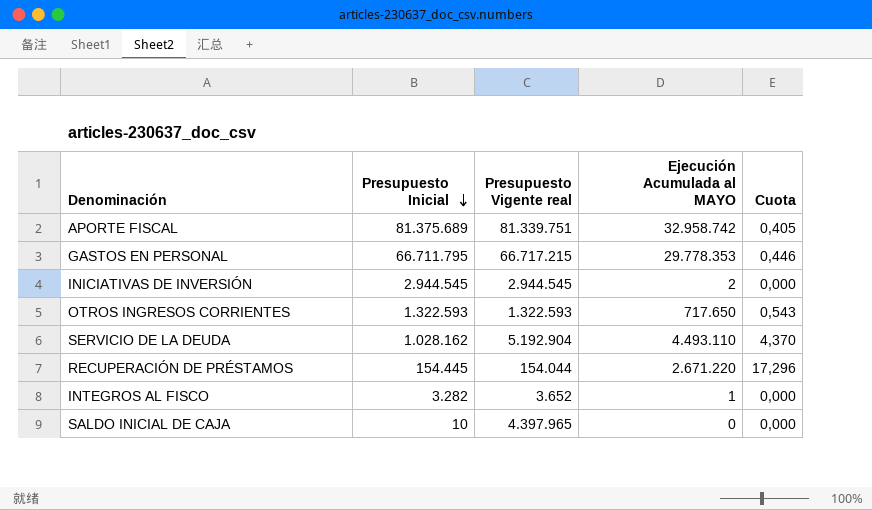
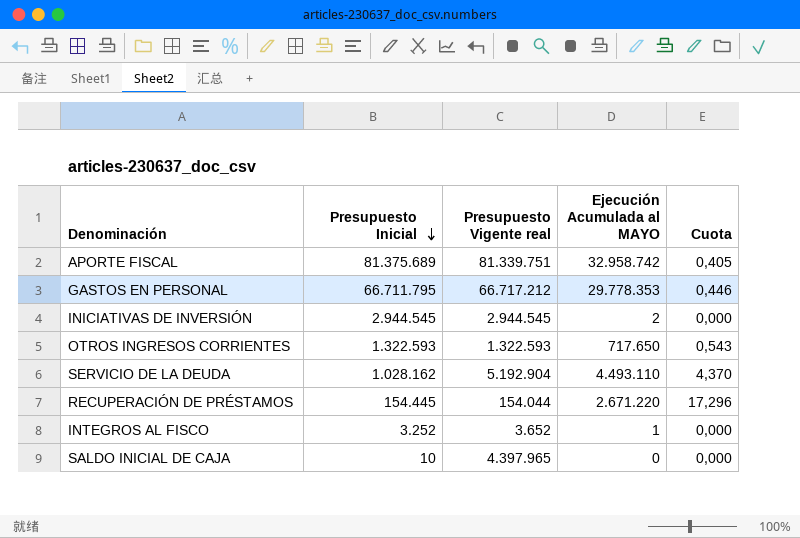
GASTOS EN PERSONAL | Presupuesto Vigente real: 66.717.215 -> 66.717.212
INTEGROS AL FISCO | Presupuesto Inicial: 3.282 -> 3.252

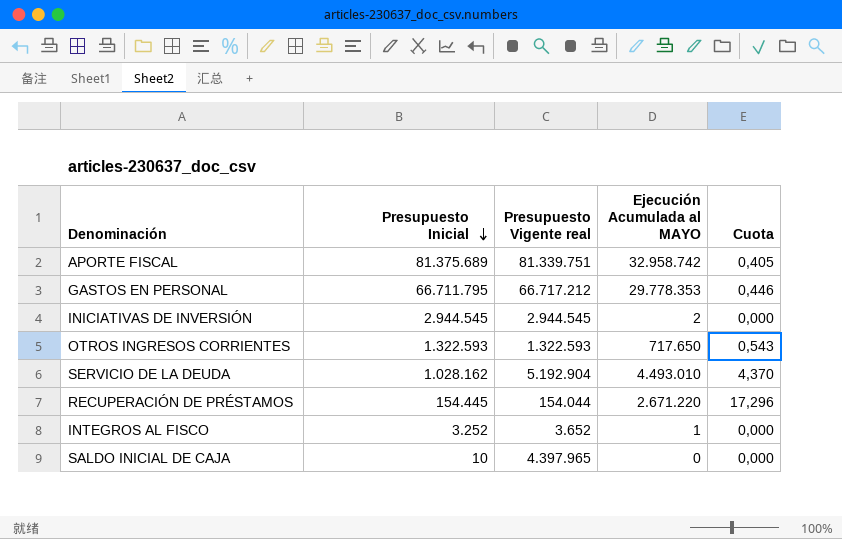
SERVICIO DE LA DEUDA | Ejecución Acumulada al MAYO: 4.493.110 -> 4.493.010

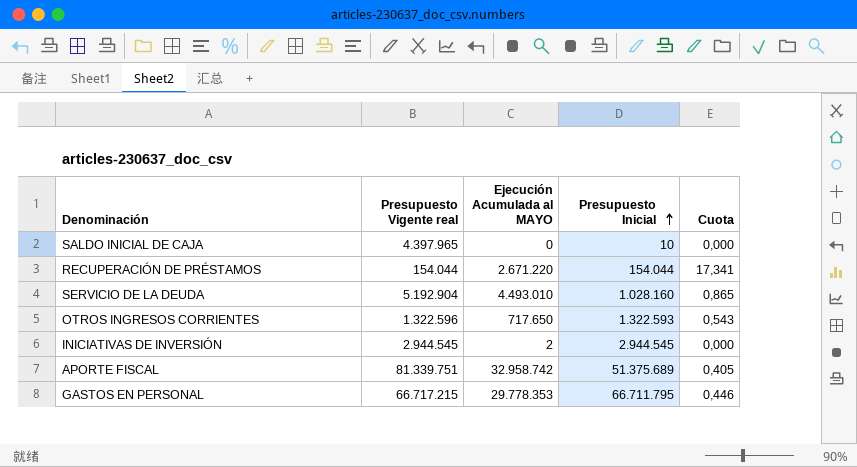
row order: Presupuesto Inicial descending -> Presupuesto Inicial ascending
column Presupuesto Inicial | position: 2 -> 4
column Cuota | formula: [Ejecución Acumulada al MAYO] / [Presupuesto Inicial] -> [Ejecución Acumulada al MAYO] / [Presupuesto Vigente real]
row INTEGROS AL FISCO: 3.252 | 3.652 | 1 | 0,000 -> none
RECUPERACIÓN DE PRÉSTAMOS | Presupuesto Inicial: 154.445 -> 154.044
SERVICIO DE LA DEUDA | Presupuesto Inicial: 1.028.162 -> 1.028.160
OTROS INGRESOS CORRIENTES | Presupuesto Vigente real: 1.322.593 -> 1.322.596
APORTE FISCAL | Presupuesto Inicial: 81.375.689 -> 51.375.689
GASTOS EN PERSONAL | Presupuesto Vigente real: 66.717.212 -> 66.717.215

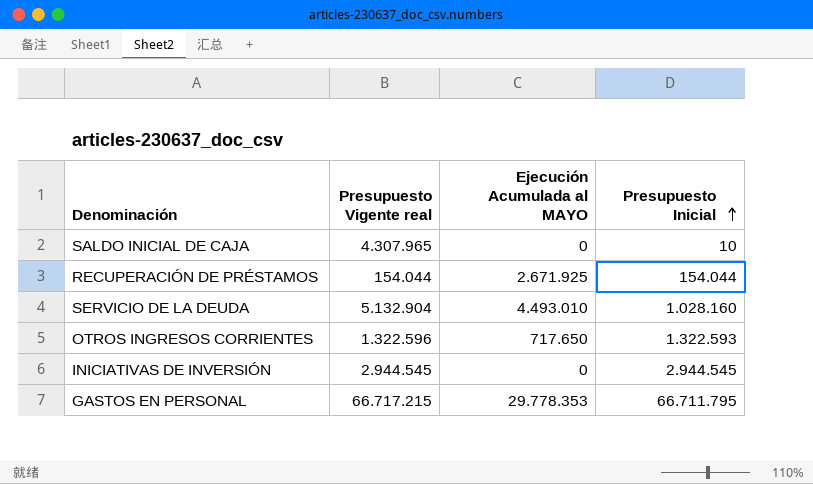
column Cuota | formula: [Ejecución Acumulada al MAYO] / [Presupuesto Vigente real] -> none
row APORTE FISCAL: 81.339.751 | 32.958.742 | 51.375.689 | 0,405 -> none
SALDO INICIAL DE CAJA | Presupuesto Vigente real: 4.397.965 -> 4.307.965
RECUPERACIÓN DE PRÉSTAMOS | Ejecución Acumulada al MAYO: 2.671.220 -> 2.671.925
SERVICIO DE LA DEUDA | Presupuesto Vigente real: 5.192.904 -> 5.132.904
INICIATIVAS DE INVERSIÓN | Ejecución Acumulada al MAYO: 2 -> 0

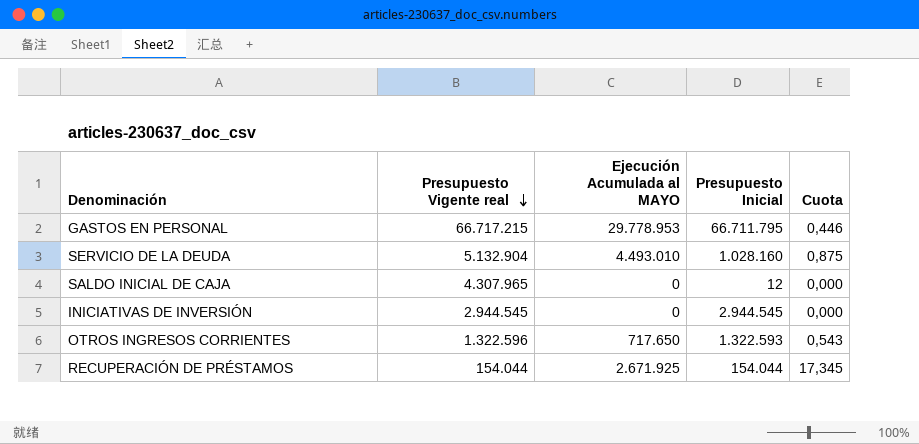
row order: Presupuesto Inicial ascending -> Presupuesto Vigente real descending
column Cuota | formula: none -> [Ejecución Acumulada al MAYO] / [Presupuesto Vigente real]
GASTOS EN PERSONAL | Ejecución Acumulada al MAYO: 29.778.353 -> 29.778.953
SALDO INICIAL DE CAJA | Presupuesto Inicial: 10 -> 12

